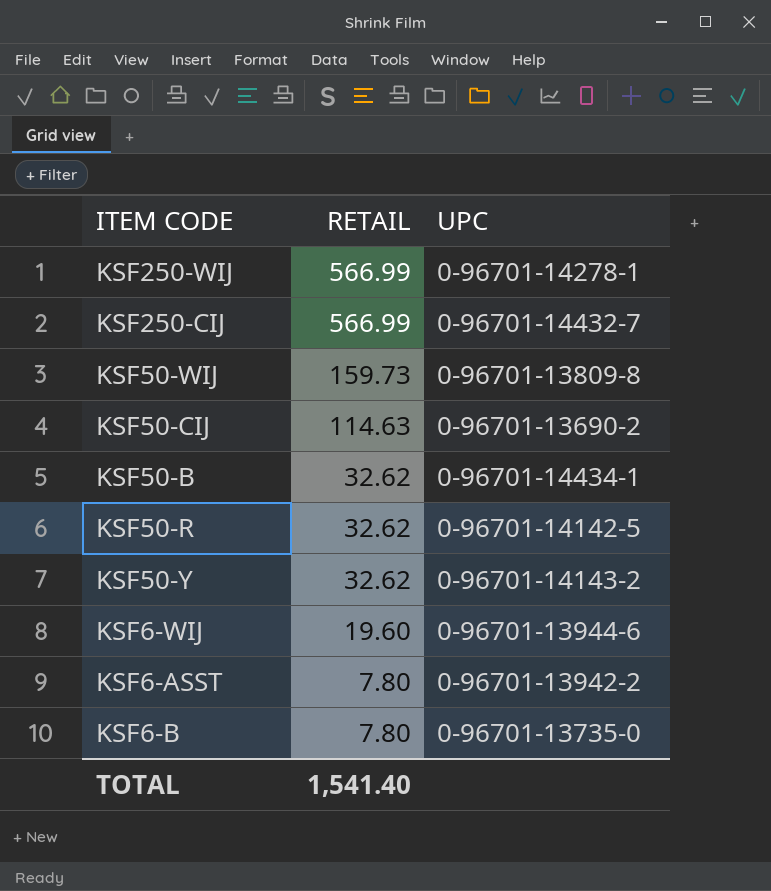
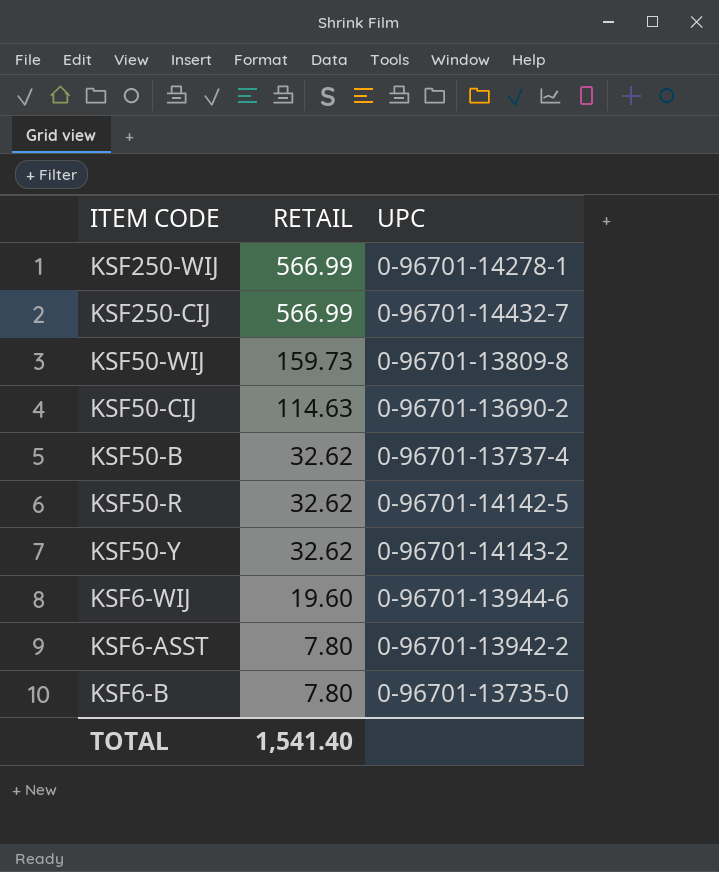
KSF50-B | UPC: 0-96701-14434-1 -> 0-96701-13737-4

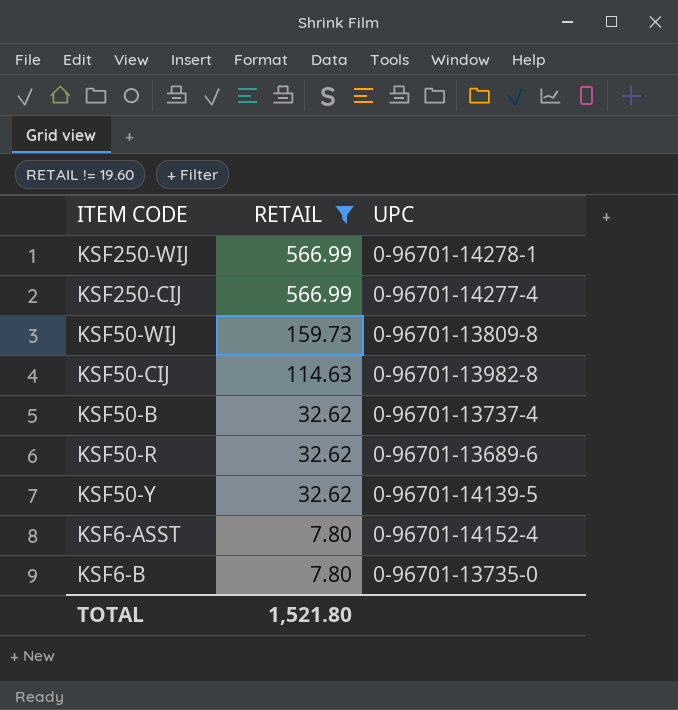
filter: none -> RETAIL != 19.60
KSF250-CIJ | UPC: 0-96701-14432-7 -> 0-96701-14277-4
KSF50-CIJ | UPC: 0-96701-13690-2 -> 0-96701-13982-8
KSF50-R | UPC: 0-96701-14142-5 -> 0-96701-13689-6
KSF50-Y | UPC: 0-96701-14143-2 -> 0-96701-14139-5
KSF6-ASST | UPC: 0-96701-13942-2 -> 0-96701-14152-4
TOTAL | RETAIL: 1,541.40 -> 1,521.80

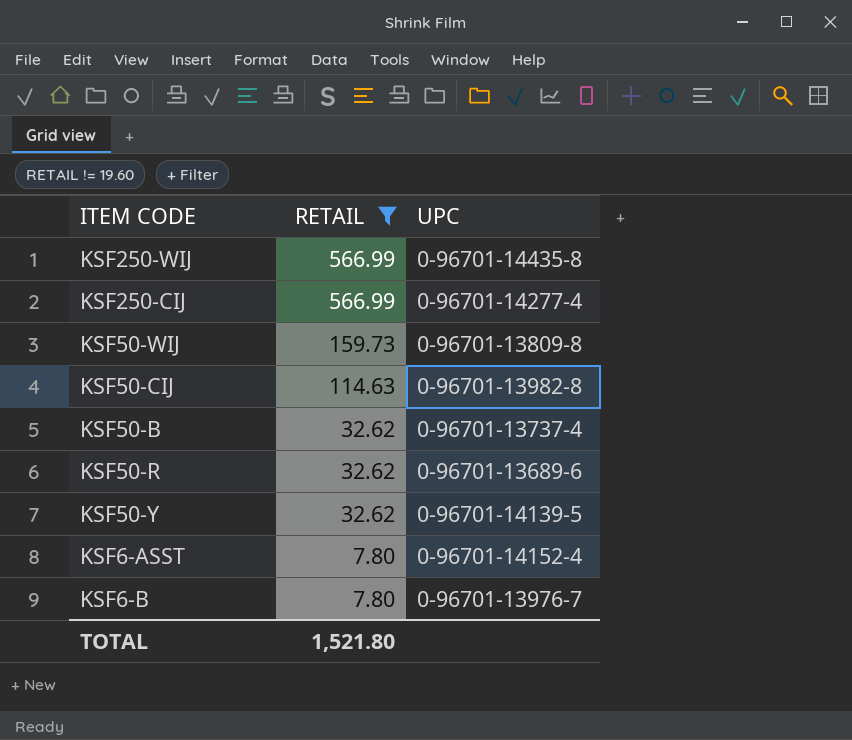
KSF250-WIJ | UPC: 0-96701-14278-1 -> 0-96701-14435-8
KSF6-B | UPC: 0-96701-13735-0 -> 0-96701-13976-7

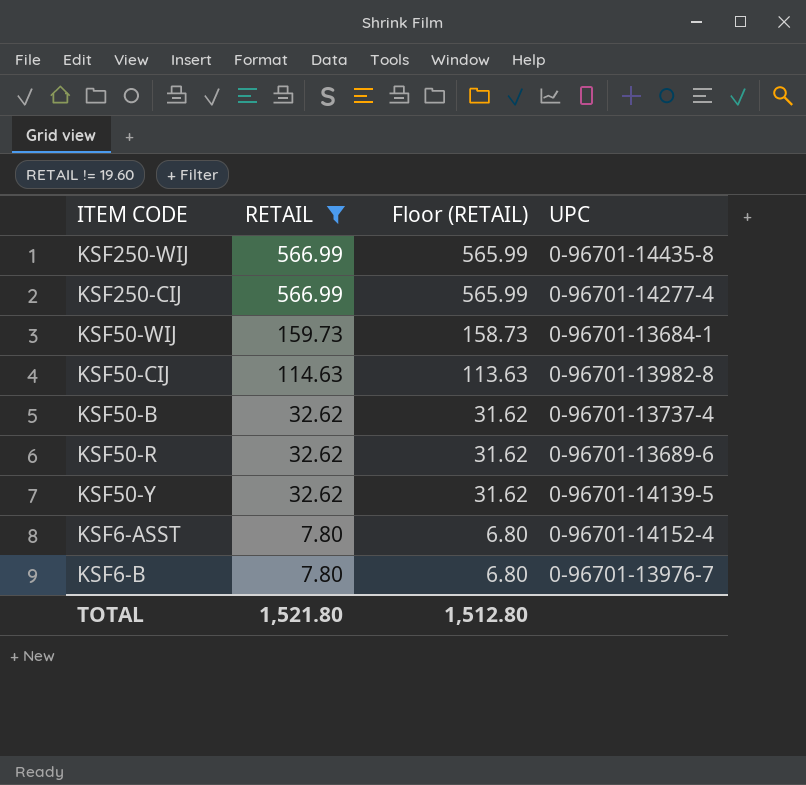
column Floor (RETAIL) | formula: none -> [RETAIL] - 1
KSF50-WIJ | UPC: 0-96701-13809-8 -> 0-96701-13684-1

